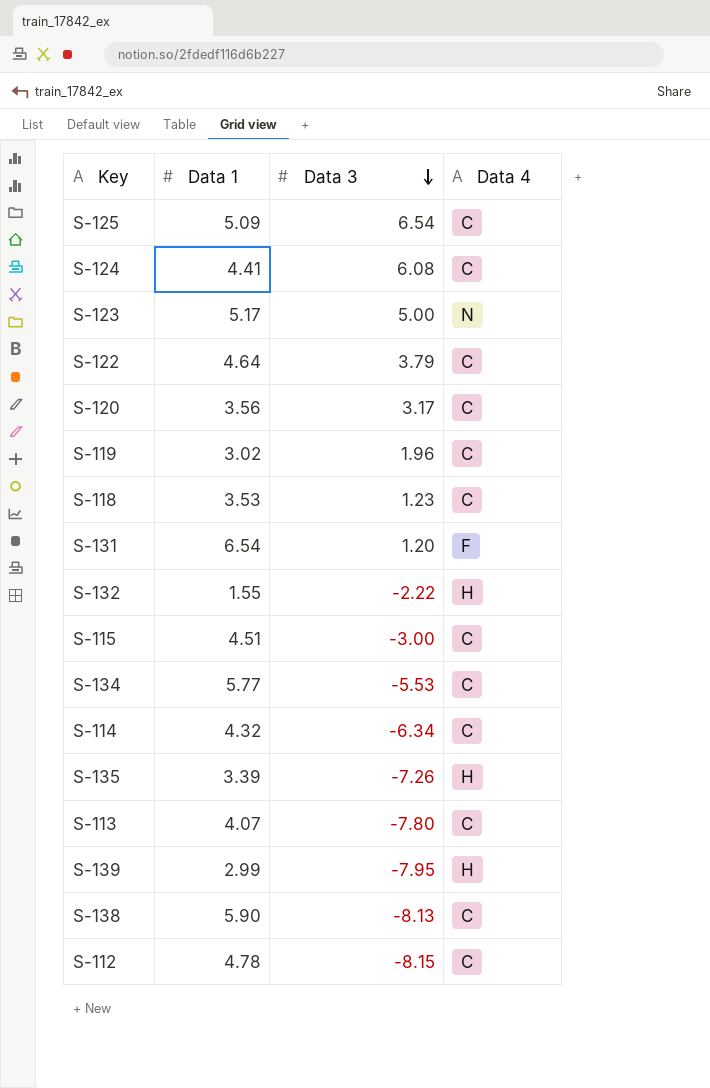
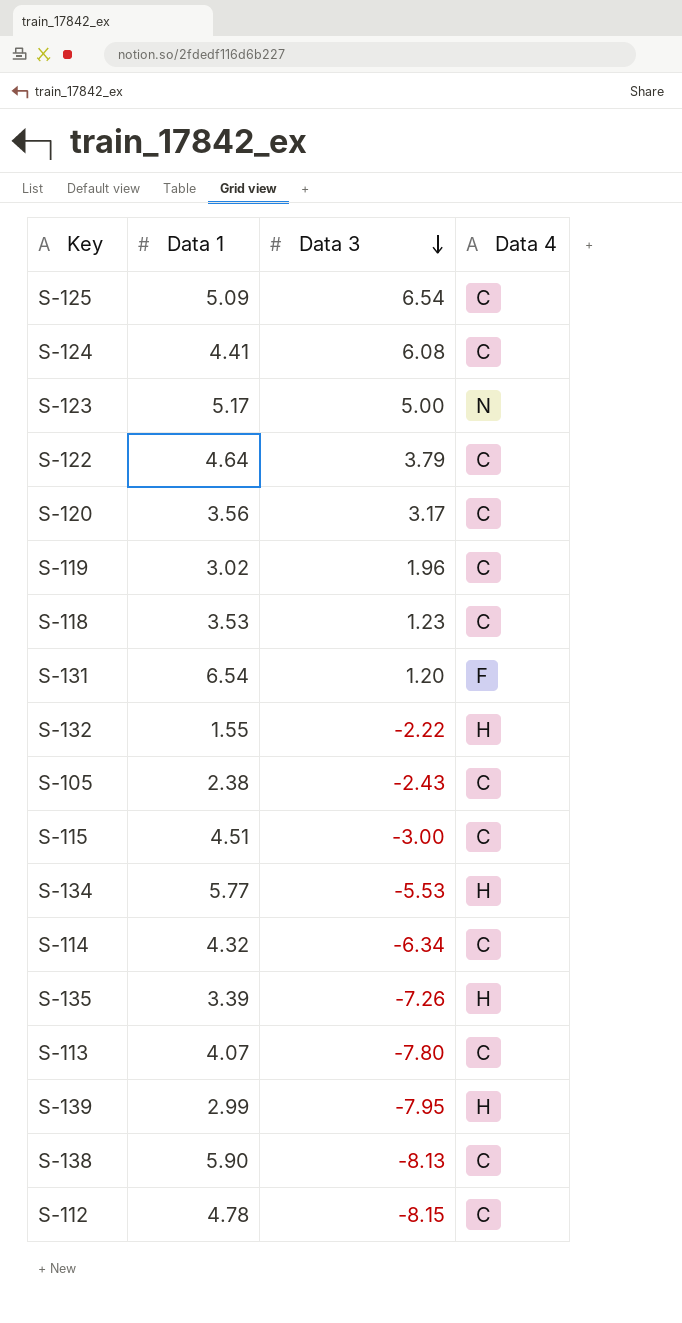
row S-105: none -> 2.38 | -2.43 | C
S-134 | Data 4: C -> H

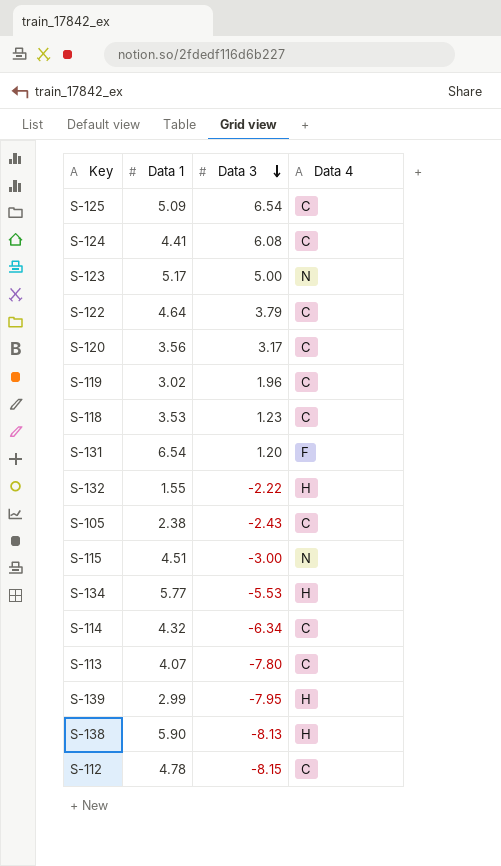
row S-135: 3.39 | -7.26 | H -> none
S-115 | Data 4: C -> N
S-138 | Data 4: C -> H

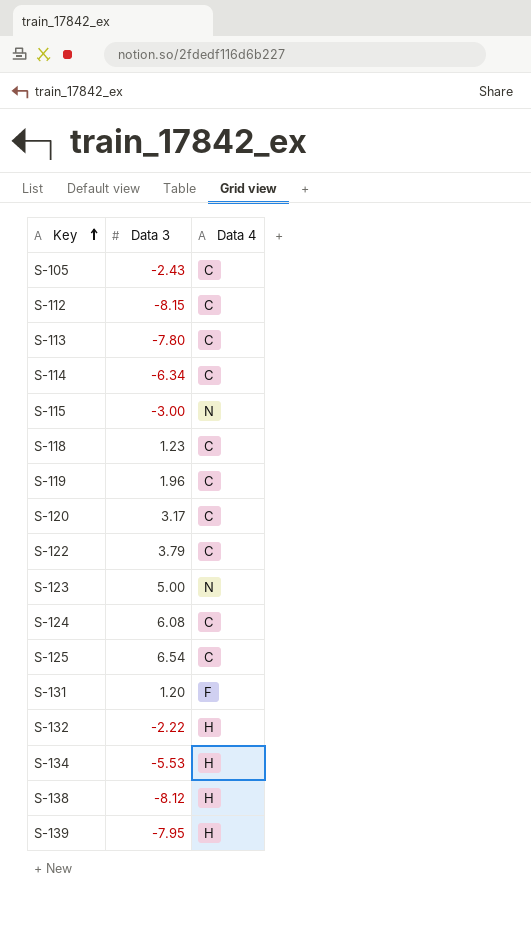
row order: Data 3 descending -> Key ascending
column Data 1 | position: 2 -> none
S-138 | Data 3: -8.13 -> -8.12

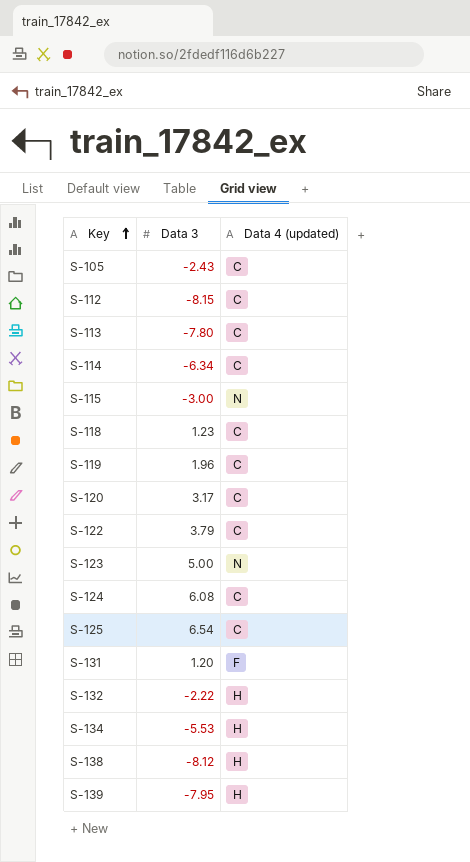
column name: Data 4 -> Data 4 (updated)

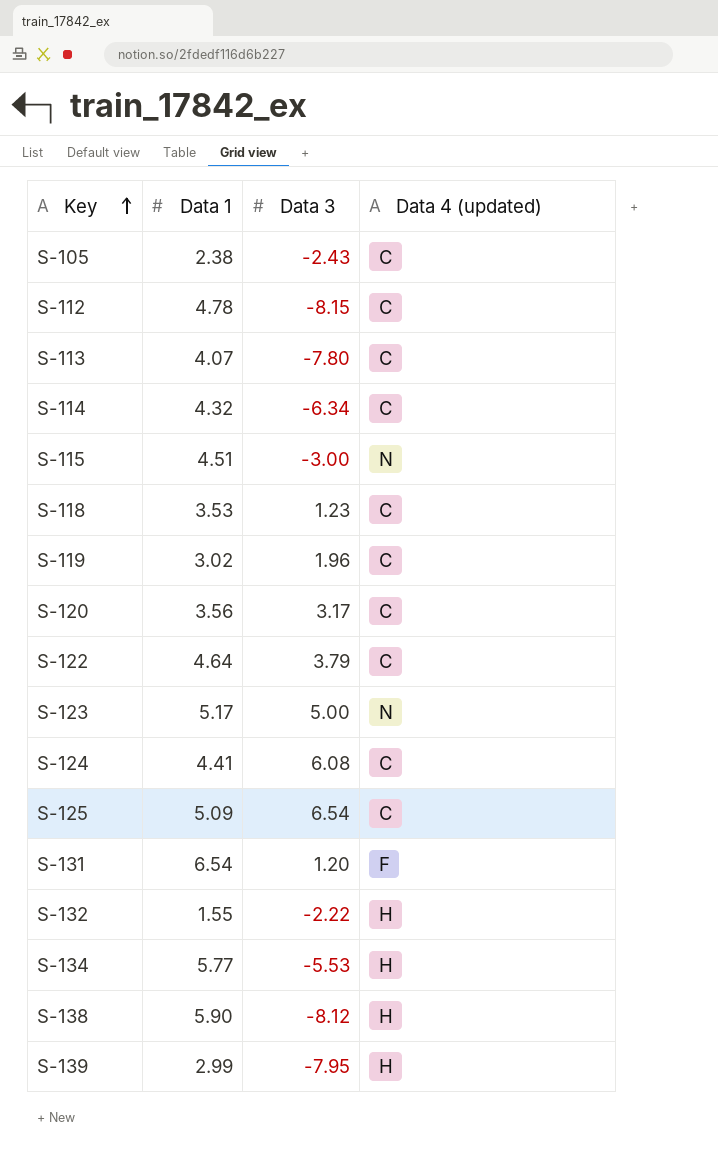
column Data 1 | position: none -> 2

